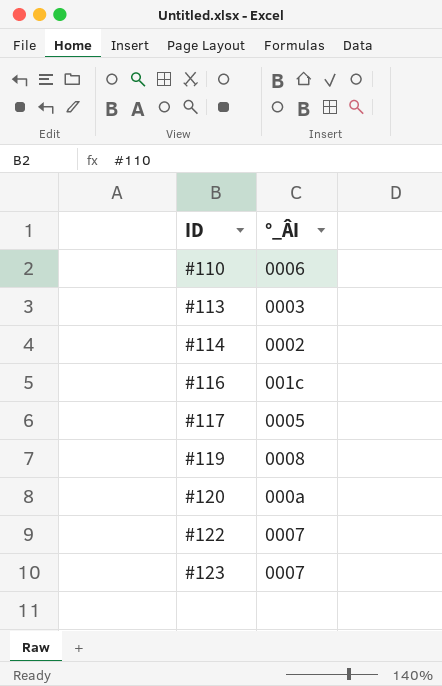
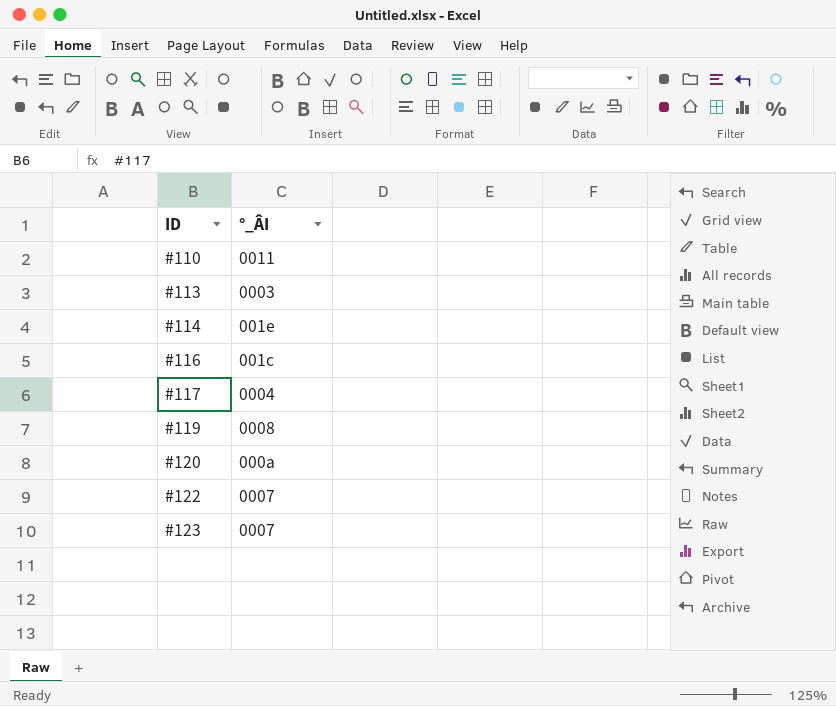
#110 | °_ÂI: 0006 -> 0011
#114 | °_ÂI: 0002 -> 001e
#117 | °_ÂI: 0005 -> 0004

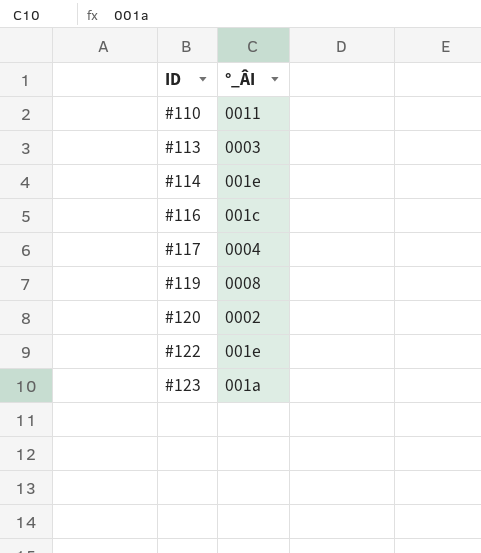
#120 | °_ÂI: 000a -> 0002
#122 | °_ÂI: 0007 -> 001e
#123 | °_ÂI: 0007 -> 001a

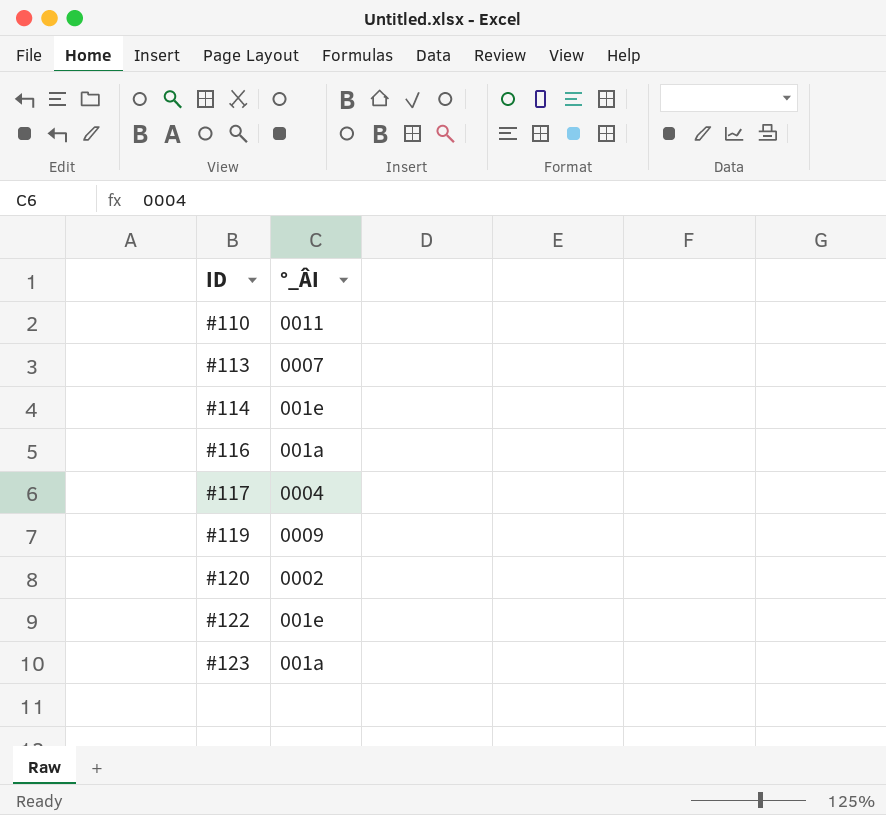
#113 | °_ÂI: 0003 -> 0007
#116 | °_ÂI: 001c -> 001a
#119 | °_ÂI: 0008 -> 0009

